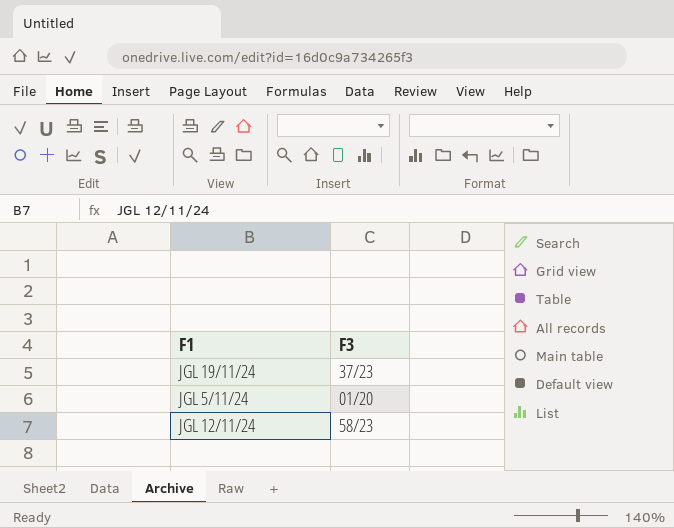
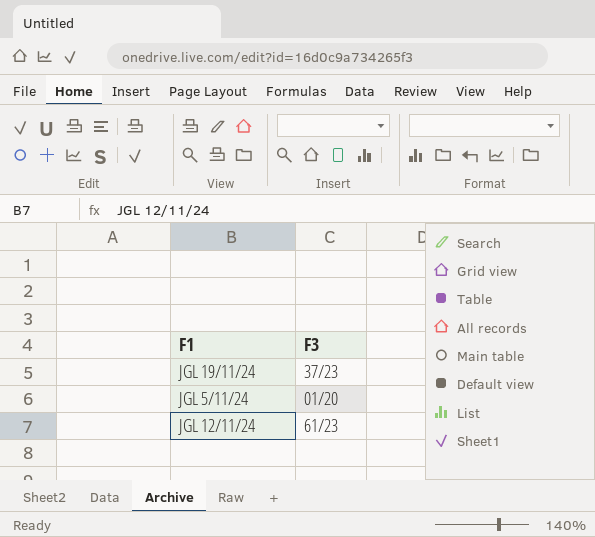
JGL 12/11/24 | F3: 58/23 -> 61/23

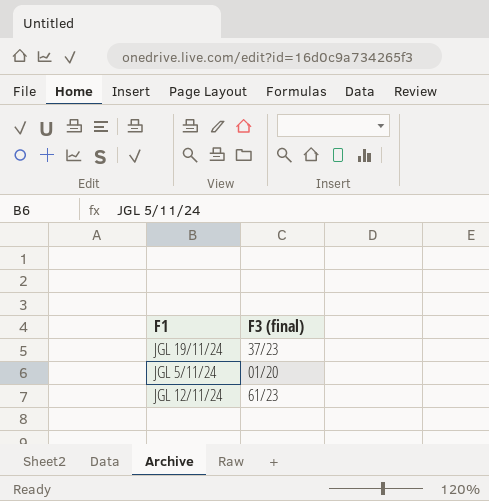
column name: F3 -> F3 (final)

